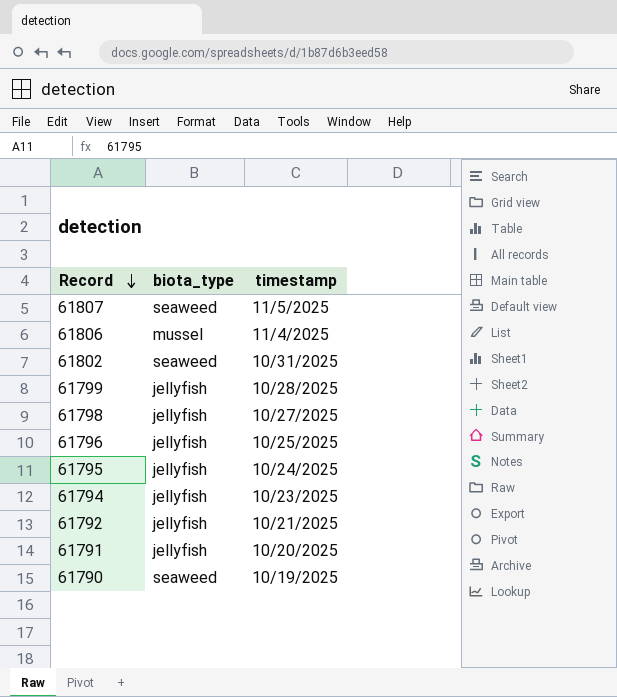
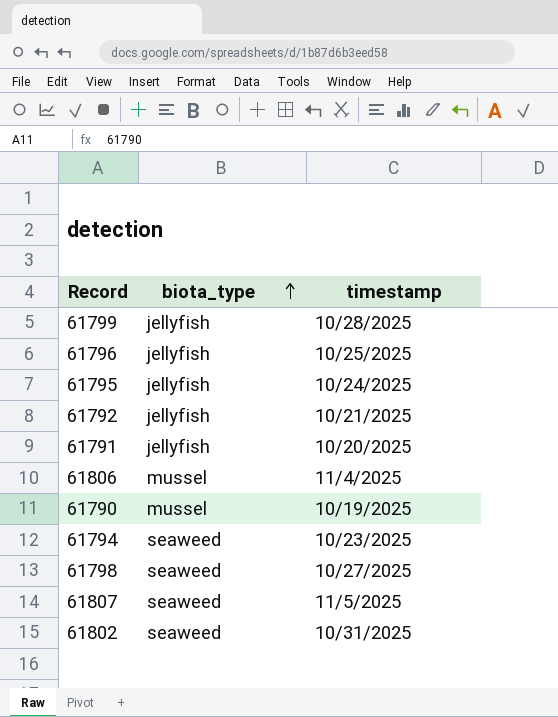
row order: Record descending -> biota_type ascending
61790 | biota_type: seaweed -> mussel
61794 | biota_type: jellyfish -> seaweed
61798 | biota_type: jellyfish -> seaweed

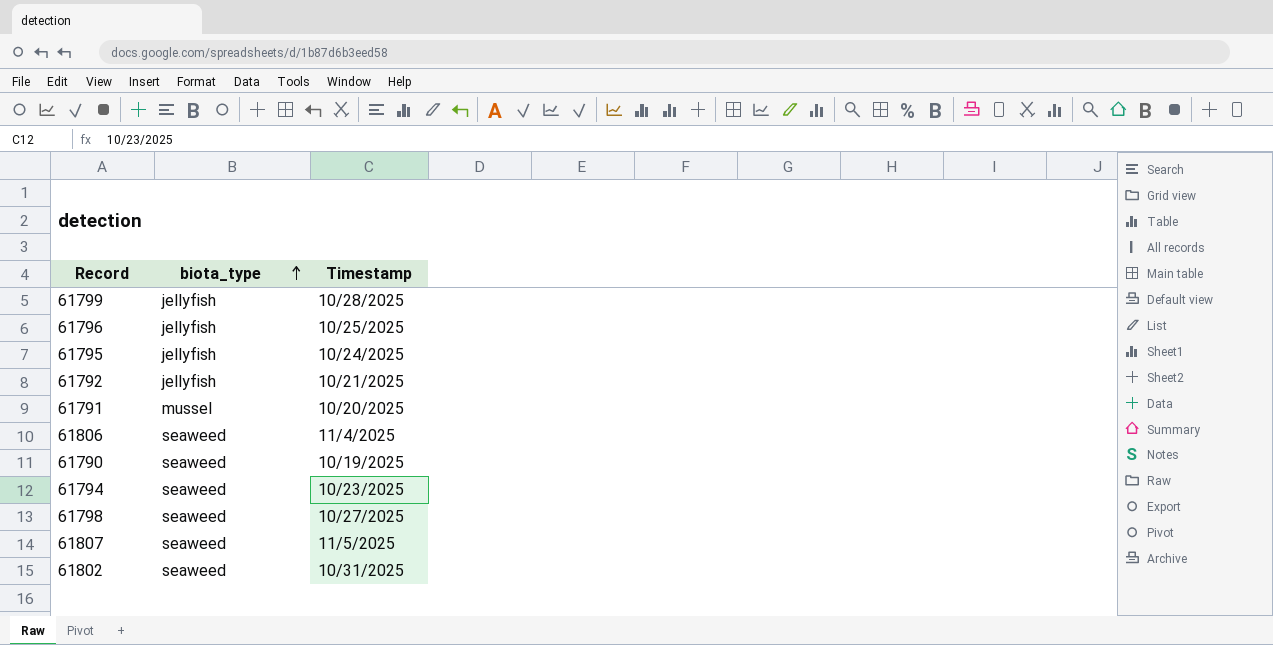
column name: timestamp -> Timestamp
61791 | biota_type: jellyfish -> mussel
61806 | biota_type: mussel -> seaweed
61790 | biota_type: mussel -> seaweed

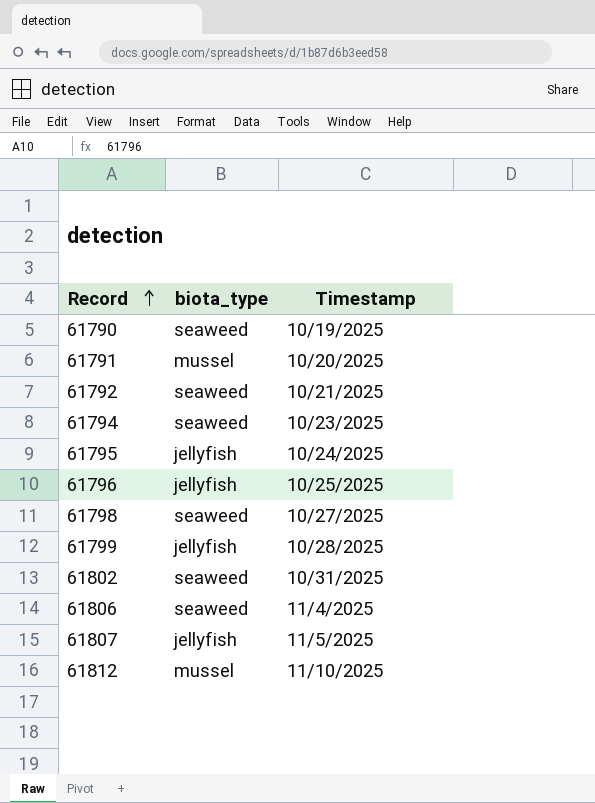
row order: biota_type ascending -> Record ascending
61792 | biota_type: jellyfish -> seaweed
61807 | biota_type: seaweed -> jellyfish
row 61812: none -> mussel | 11/10/2025

